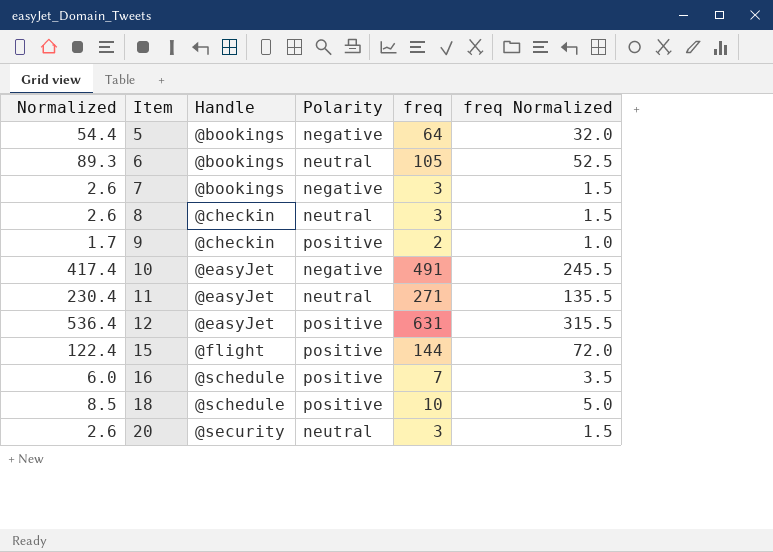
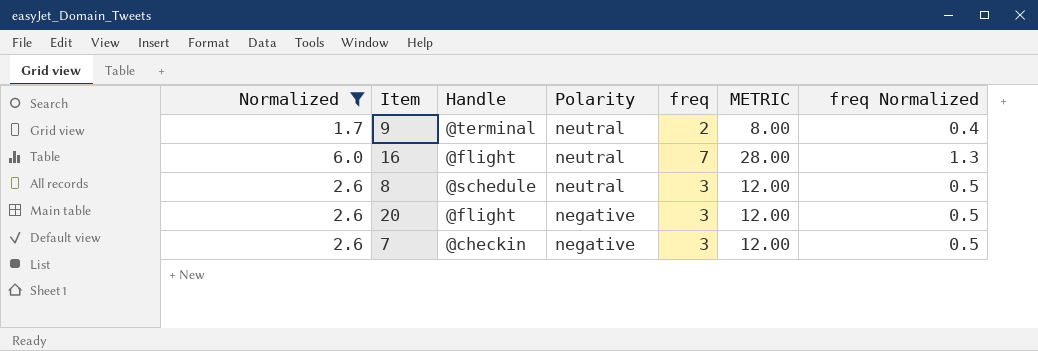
filter: none -> Normalized <= 6.0
row order: Item ascending -> Polarity descending
column METRIC | formula: none -> [freq] * 4
column freq Normalized | formula: [freq] * 0.5 -> [freq] * 0.18
9 | Handle: @checkin -> @terminal
9 | Polarity: positive -> neutral
16 | Handle: @schedule -> @flight
16 | Polarity: positive -> neutral
8 | Handle: @checkin -> @schedule
20 | Handle: @security -> @flight
20 | Polarity: neutral -> negative
7 | Handle: @bookings -> @checkin

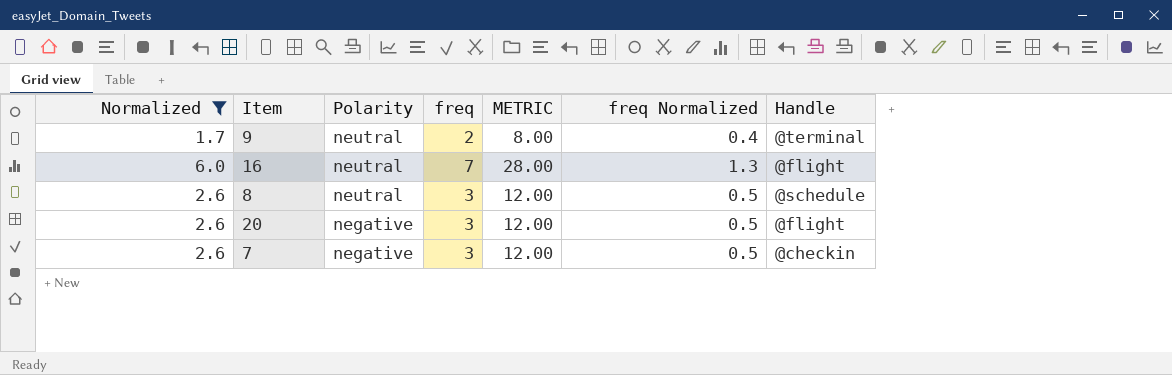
column Handle | position: 3 -> 7

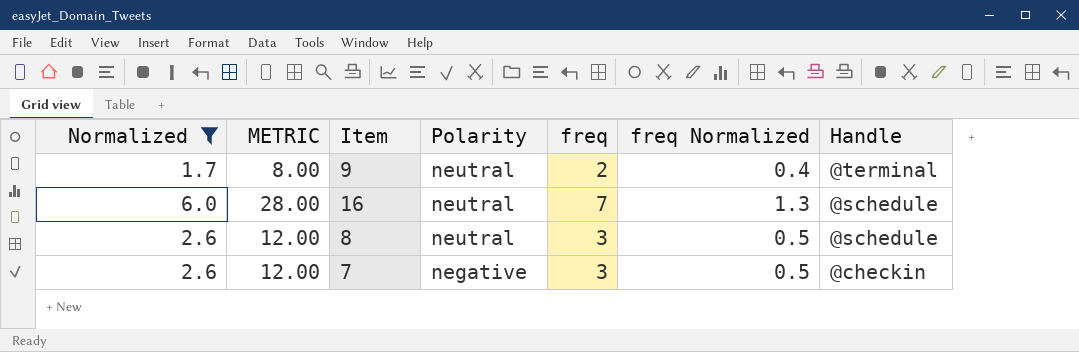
column METRIC | position: 5 -> 2
row 20: 2.6 | negative | 3 | 12.00 | 0.5 | @flight -> none
16 | Handle: @flight -> @schedule

